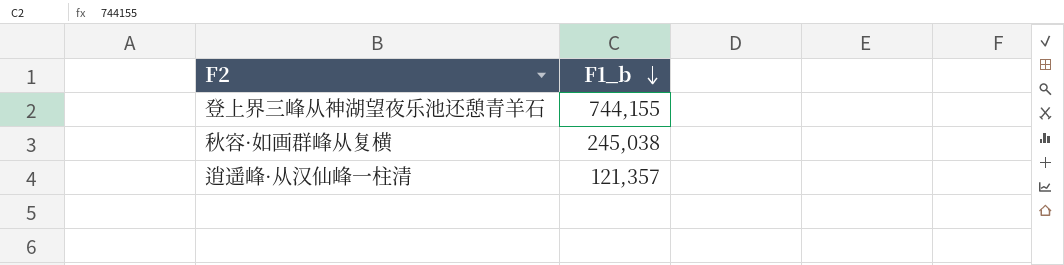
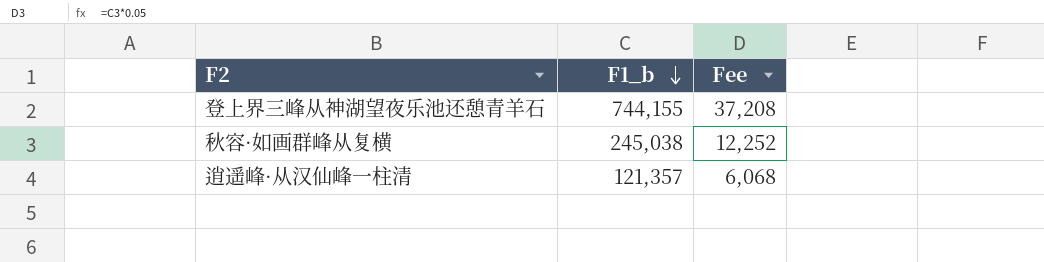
column Fee | formula: none -> [F1_b] * 0.05

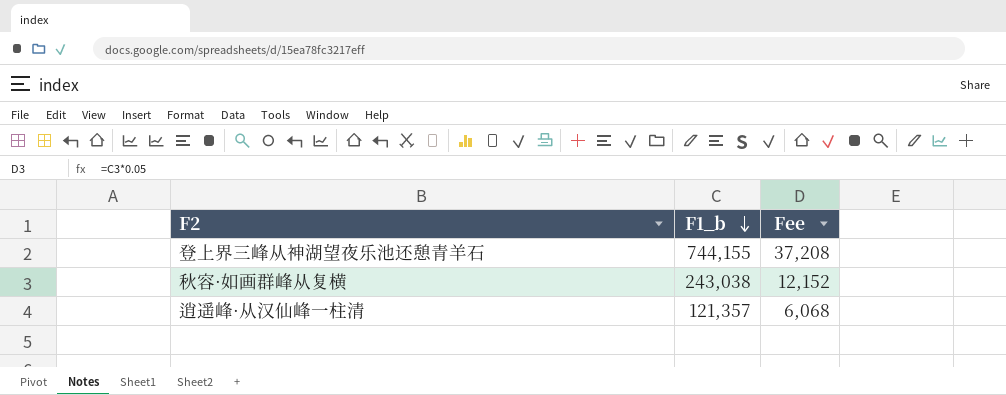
秋容·如画群峰从复横 | F1_b: 245,038 -> 243,038
秋容·如画群峰从复横 | Fee: 12,252 -> 12,152

